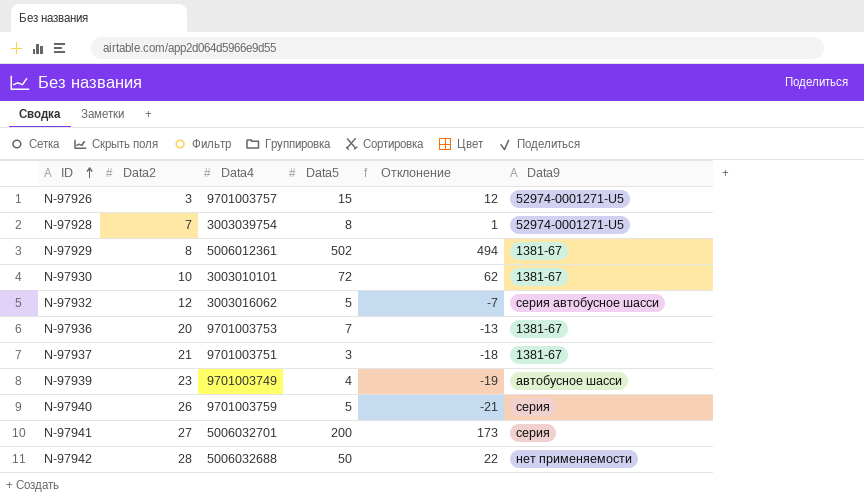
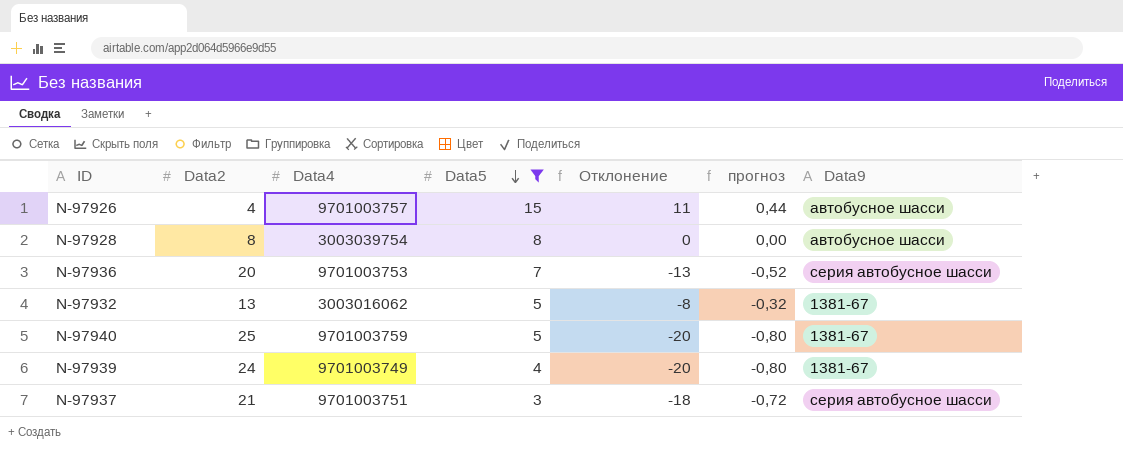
filter: none -> Data5 <= 15
row order: ID ascending -> Data5 descending
column прогноз | formula: none -> [Отклонение] * 0,04
N-97926 | Data2: 3 -> 4
N-97926 | Отклонение: 12 -> 11
N-97926 | Data9: 52974-0001271-U5 -> автобусное шасси
N-97928 | Data2: 7 -> 8
N-97928 | Отклонение: 1 -> 0
N-97928 | Data9: 52974-0001271-U5 -> автобусное шасси
N-97936 | Data9: 1381-67 -> серия автобусное шасси
N-97932 | Data2: 12 -> 13
N-97932 | Отклонение: -7 -> -8
N-97932 | Data9: серия автобусное шасси -> 1381-67
N-97940 | Data2: 26 -> 25
N-97940 | Отклонение: -21 -> -20
N-97940 | Data9: серия -> 1381-67
N-97939 | Data2: 23 -> 24
N-97939 | Отклонение: -19 -> -20
N-97939 | Data9: автобусное шасси -> 1381-67
N-97937 | Data9: 1381-67 -> серия автобусное шасси

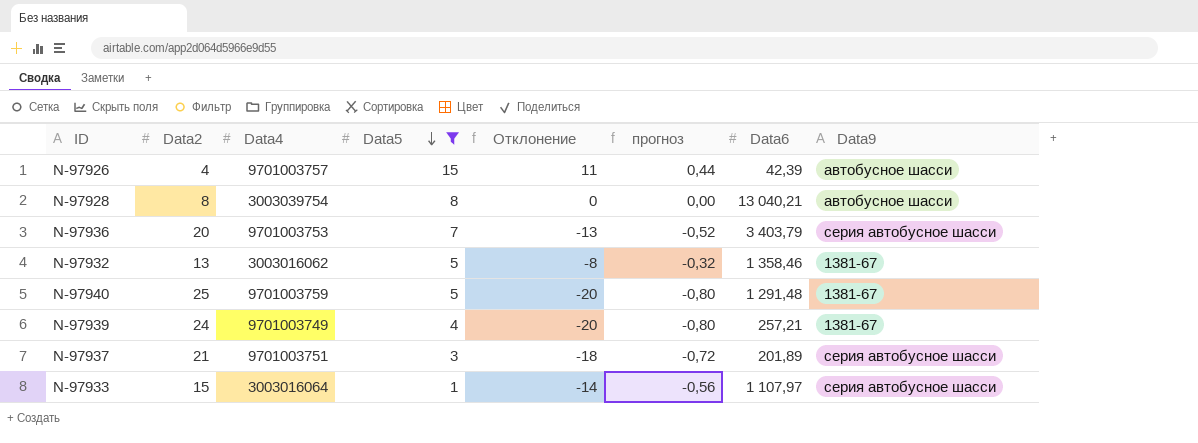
column Data6 | position: none -> 7
row N-97933: none -> 15 | 3003016064 | 1 | -14 | -0,56 | 1 107,97 | серия автобусное шасси

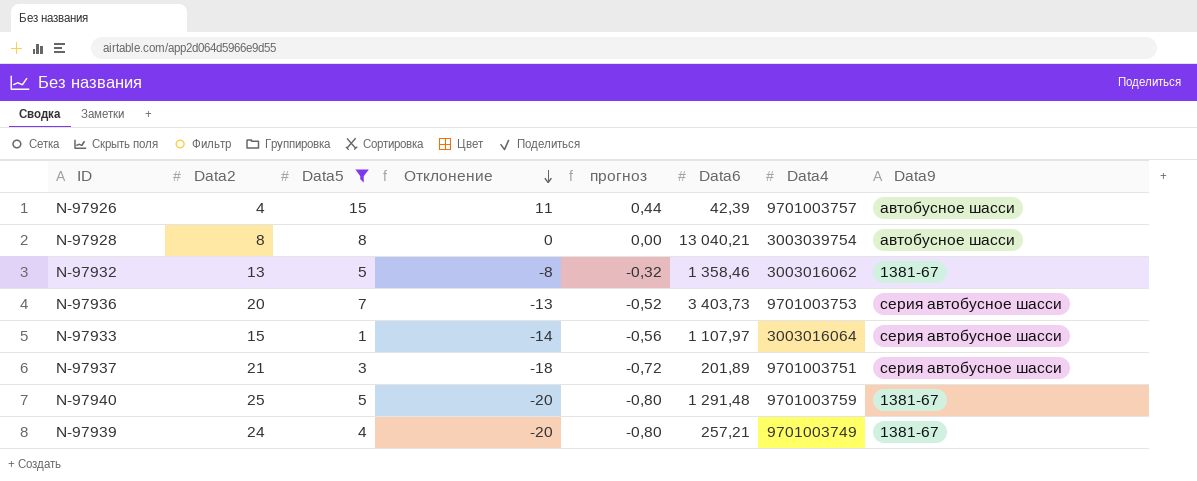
row order: Data5 descending -> Отклонение descending
column Data4 | position: 3 -> 7
N-97936 | Data6: 3 403,79 -> 3 403,73

